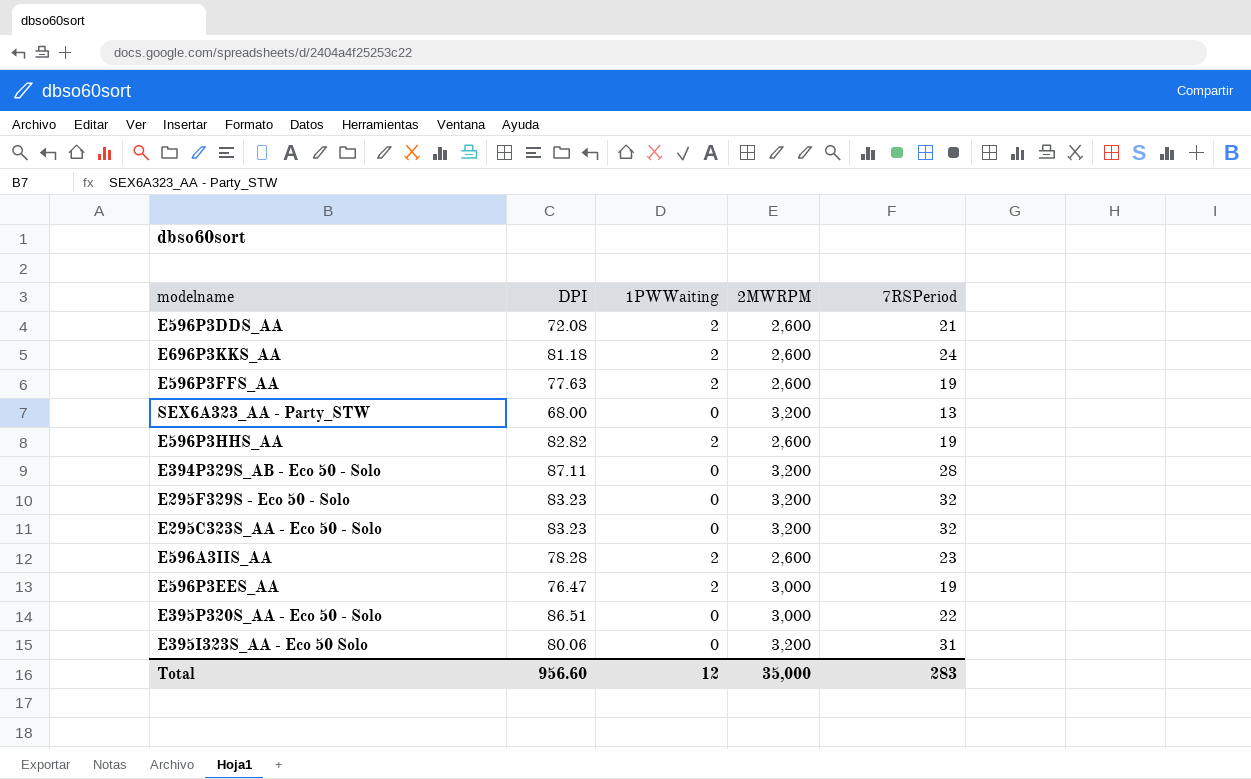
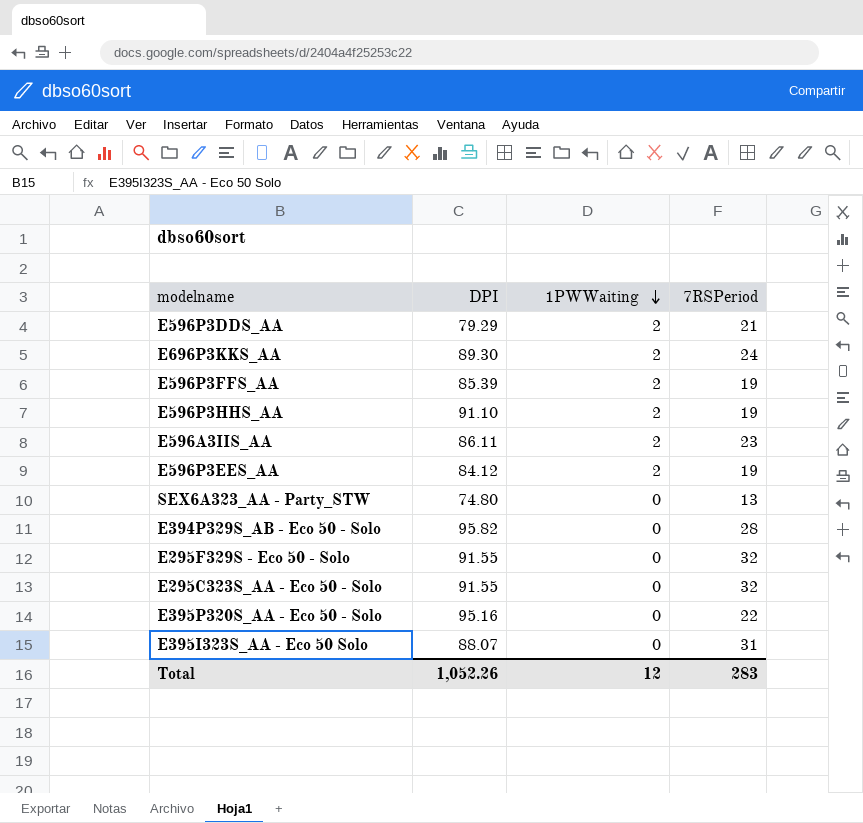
row order: none -> 1PWWaiting descending
column 2MWRPM | position: 4 -> none
E596P3DDS_AA | DPI: 72.08 -> 79.29
E696P3KKS_AA | DPI: 81.18 -> 89.30
E596P3FFS_AA | DPI: 77.63 -> 85.39
E596P3HHS_AA | DPI: 82.82 -> 91.10
E596A3IIS_AA | DPI: 78.28 -> 86.11
E596P3EES_AA | DPI: 76.47 -> 84.12
SEX6A323_AA - Party_STW | DPI: 68.00 -> 74.80
E394P329S_AB - Eco 50 - Solo | DPI: 87.11 -> 95.82
E295F329S - Eco 50 - Solo | DPI: 83.23 -> 91.55
E295C323S_AA - Eco 50 - Solo | DPI: 83.23 -> 91.55
E395P320S_AA - Eco 50 - Solo | DPI: 86.51 -> 95.16
E395I323S_AA - Eco 50 Solo | DPI: 80.06 -> 88.07
Total | DPI: 956.60 -> 1,052.26

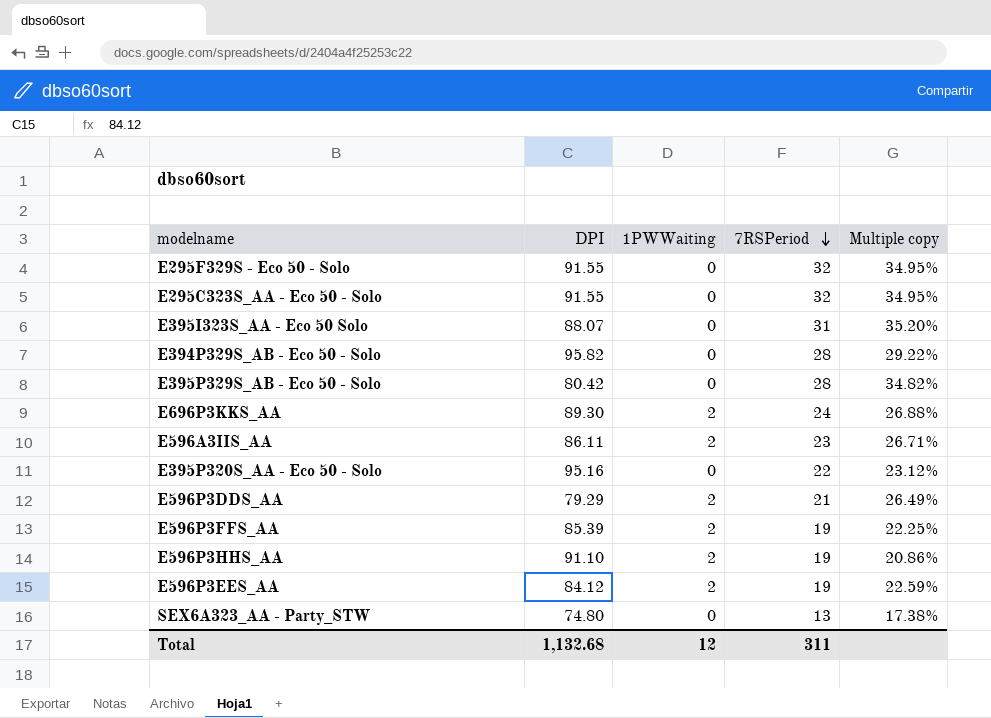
row order: 1PWWaiting descending -> 7RSPeriod descending
column Multiple copy | formula: none -> [7RSPeriod] / [DPI]
row E395P329S_AB - Eco 50 - Solo: none -> 80.42 | 0 | 28 | 34.82%
Total | DPI: 1,052.26 -> 1,132.68
Total | 7RSPeriod: 283 -> 311

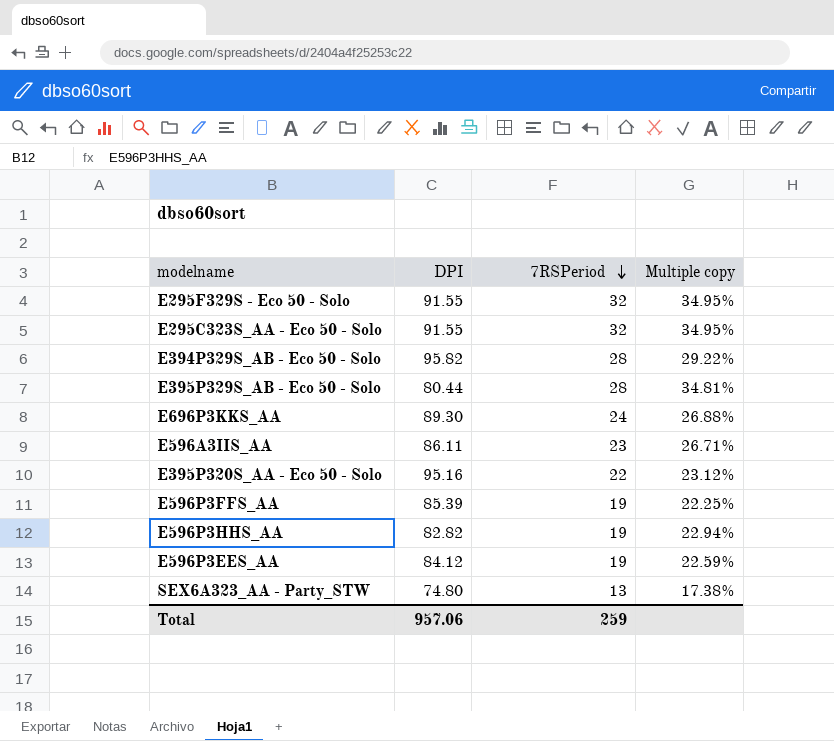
column 1PWWaiting | position: 3 -> none
row E395I323S_AA - Eco 50 Solo: 88.07 | 0 | 31 | 35.20% -> none
row E596P3DDS_AA: 79.29 | 2 | 21 | 26.49% -> none
E395P329S_AB - Eco 50 - Solo | DPI: 80.42 -> 80.44
E395P329S_AB - Eco 50 - Solo | Multiple copy: 34.82% -> 34.81%
E596P3HHS_AA | DPI: 91.10 -> 82.82
E596P3HHS_AA | Multiple copy: 20.86% -> 22.94%
Total | DPI: 1,132.68 -> 957.06
Total | 7RSPeriod: 311 -> 259

